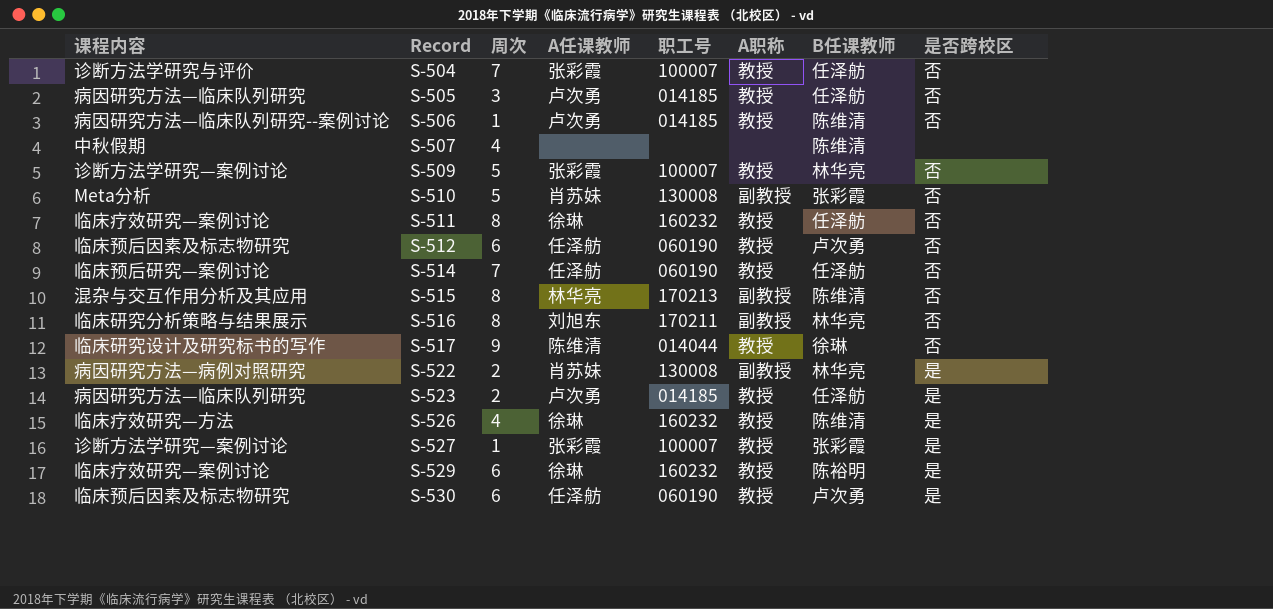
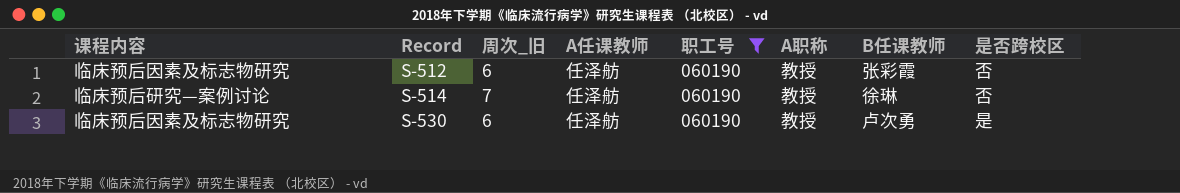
filter: none -> 职工号 = 060190
column name: 周次 -> 周次_旧
S-512 | B任课教师: 卢次勇 -> 张彩霞
S-514 | B任课教师: 任泽舫 -> 徐琳

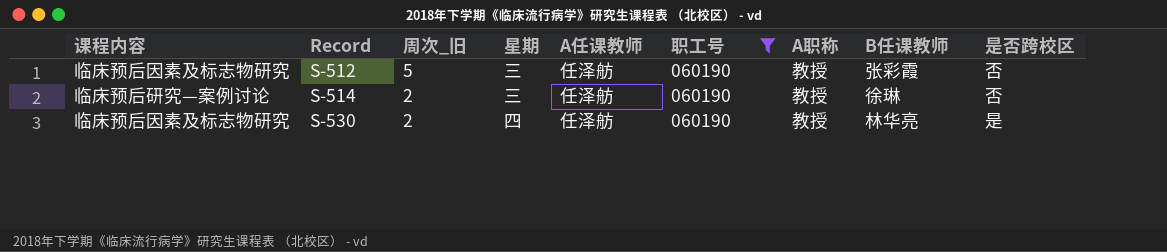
column 星期 | position: none -> 4
S-512 | 周次_旧: 6 -> 5
S-514 | 周次_旧: 7 -> 2
S-530 | 周次_旧: 6 -> 2
S-530 | B任课教师: 卢次勇 -> 林华亮

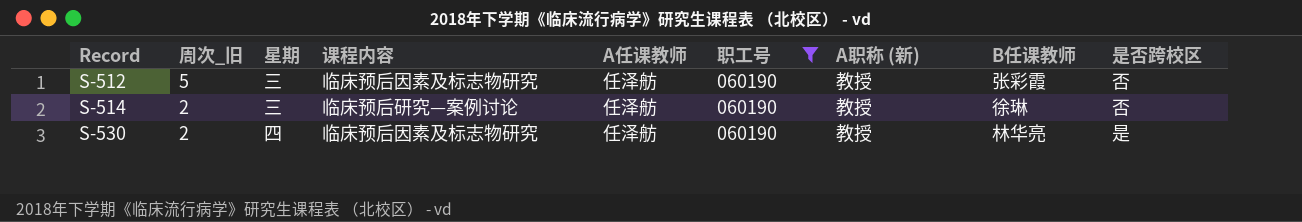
column 课程内容 | position: 1 -> 4
column name: A职称 -> A职称 (新)

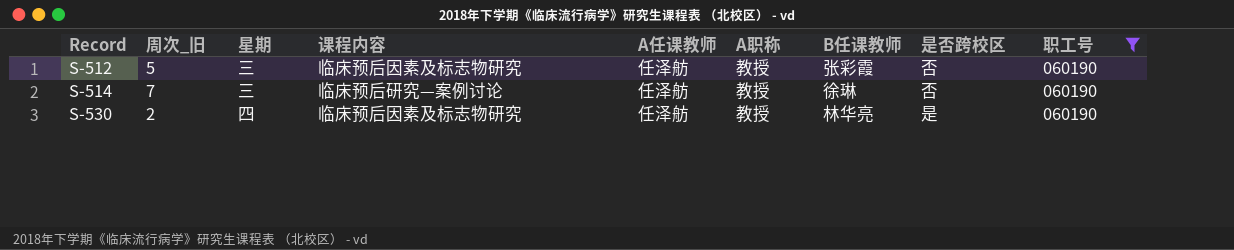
column name: A职称 (新) -> A职称
column 职工号 | position: 6 -> 9
S-514 | 周次_旧: 2 -> 7

